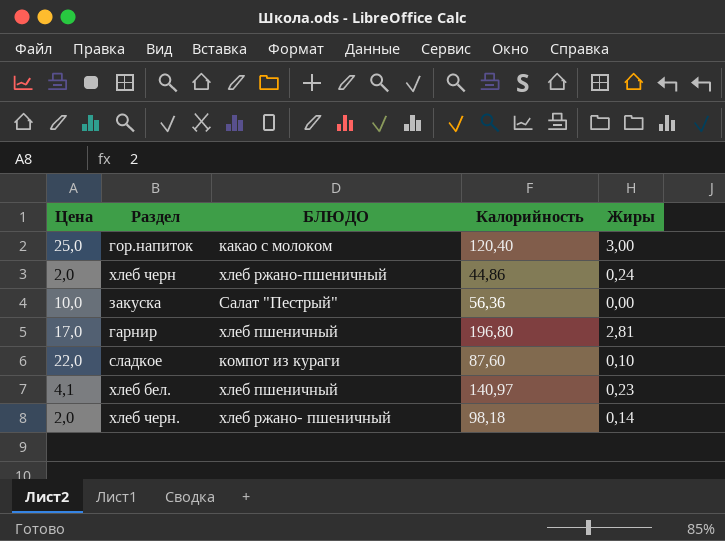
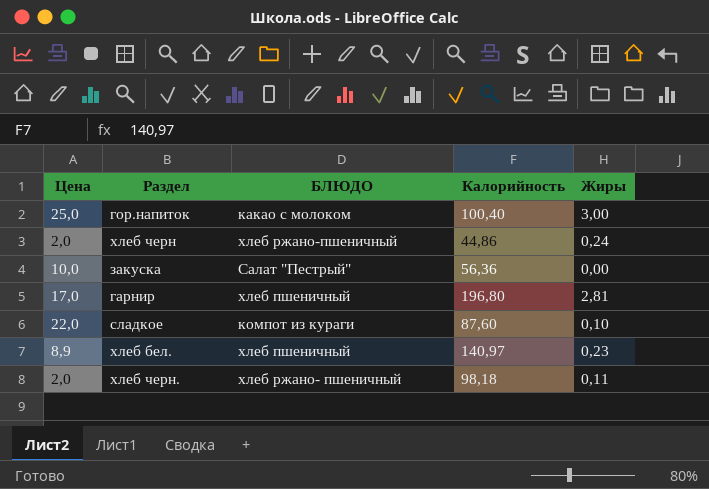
гор.напиток | Калорийность: 120,40 -> 100,40
хлеб бел. | Цена: 4,1 -> 8,9
хлеб черн. | Жиры: 0,14 -> 0,11

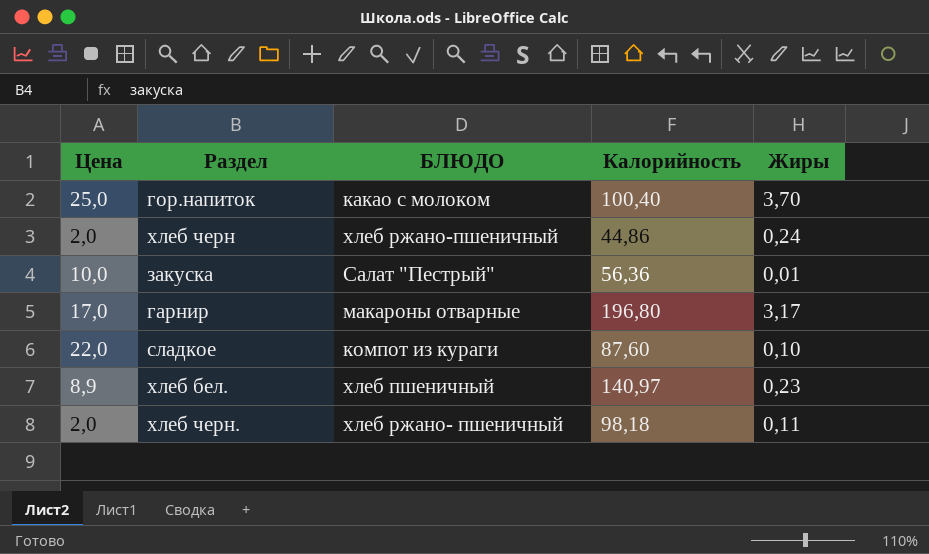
гор.напиток | Жиры: 3,00 -> 3,70
закуска | Жиры: 0,00 -> 0,01
гарнир | БЛЮДО: хлеб пшеничный -> макароны отварные
гарнир | Жиры: 2,81 -> 3,17

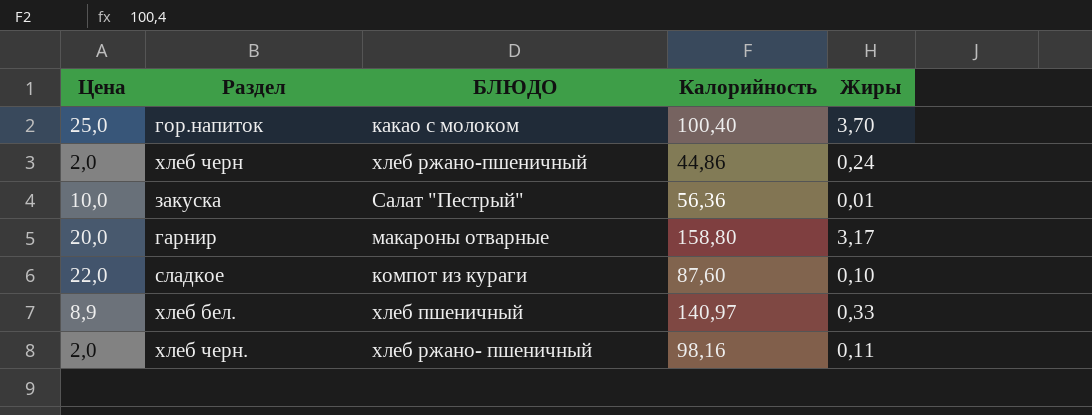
гарнир | Цена: 17,0 -> 20,0
гарнир | Калорийность: 196,80 -> 158,80
хлеб бел. | Жиры: 0,23 -> 0,33
хлеб черн. | Калорийность: 98,18 -> 98,16

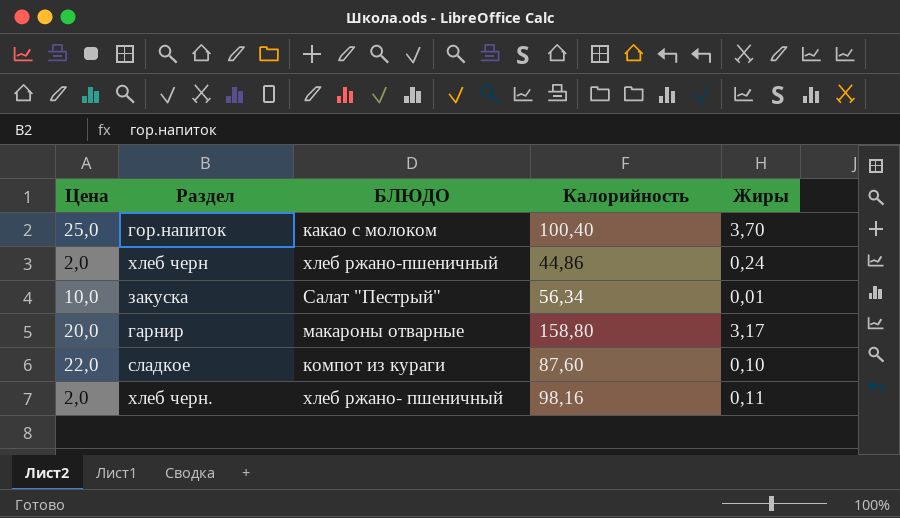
row хлеб бел.: 8,9 | хлеб пшеничный | 140,97 | 0,33 -> none
закуска | Калорийность: 56,36 -> 56,34

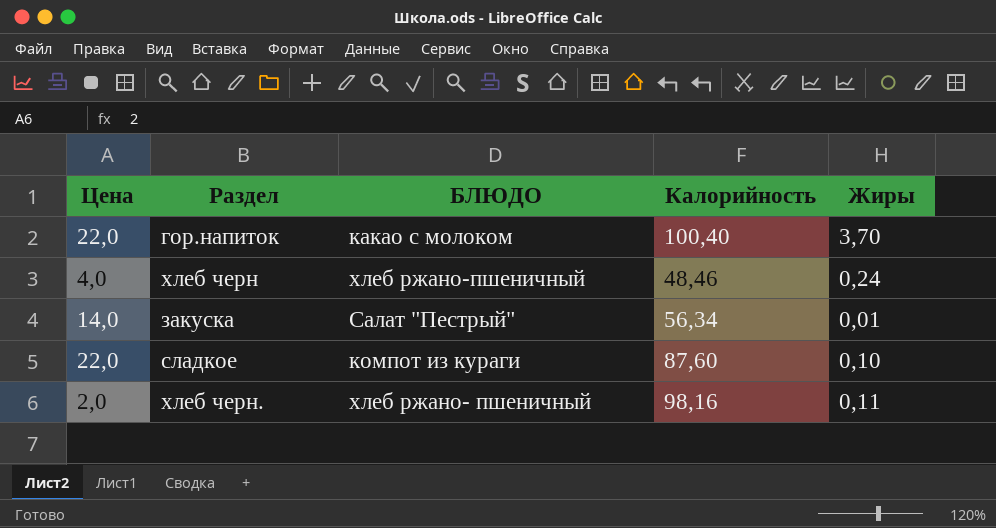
row гарнир: 20,0 | макароны отварные | 158,80 | 3,17 -> none
гор.напиток | Цена: 25,0 -> 22,0
хлеб черн | Цена: 2,0 -> 4,0
хлеб черн | Калорийность: 44,86 -> 48,46
закуска | Цена: 10,0 -> 14,0

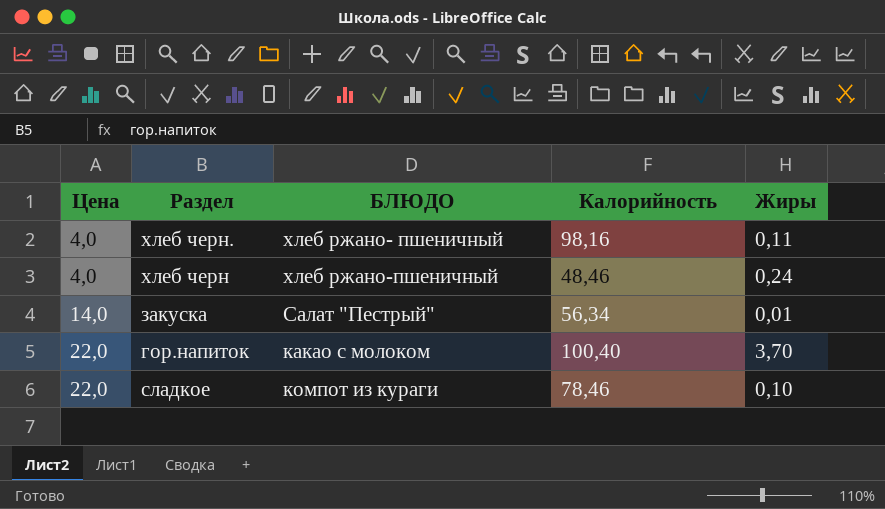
row order: none -> Цена ascending
хлеб черн. | Цена: 2,0 -> 4,0
сладкое | Калорийность: 87,60 -> 78,46

